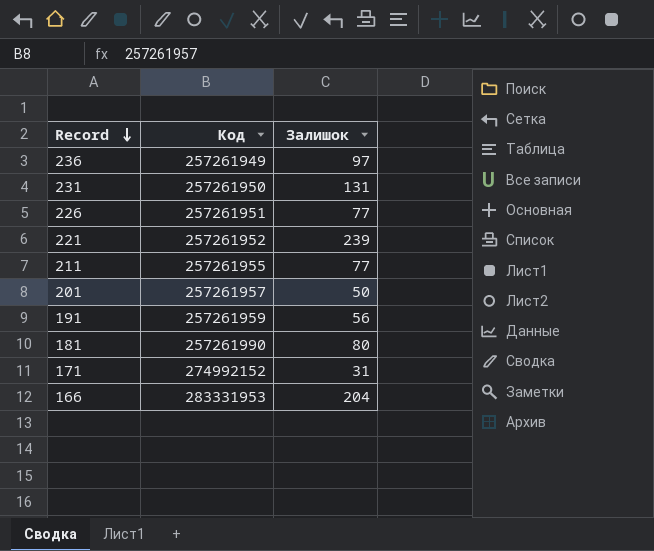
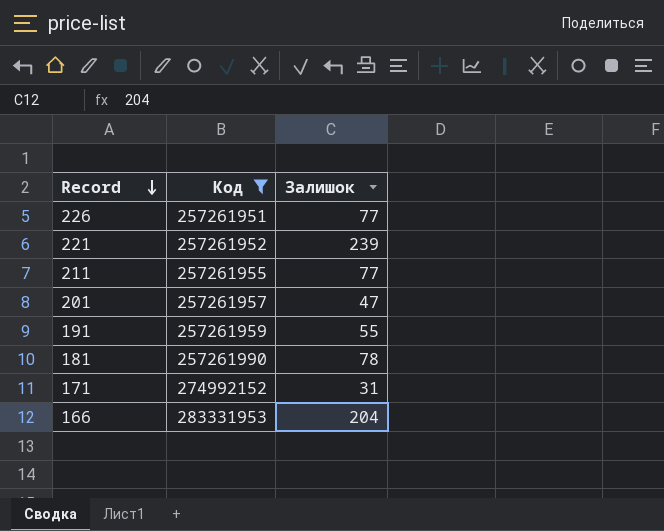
filter: none -> Код >= 257261951
201 | Залишок: 50 -> 47
191 | Залишок: 56 -> 55
181 | Залишок: 80 -> 78

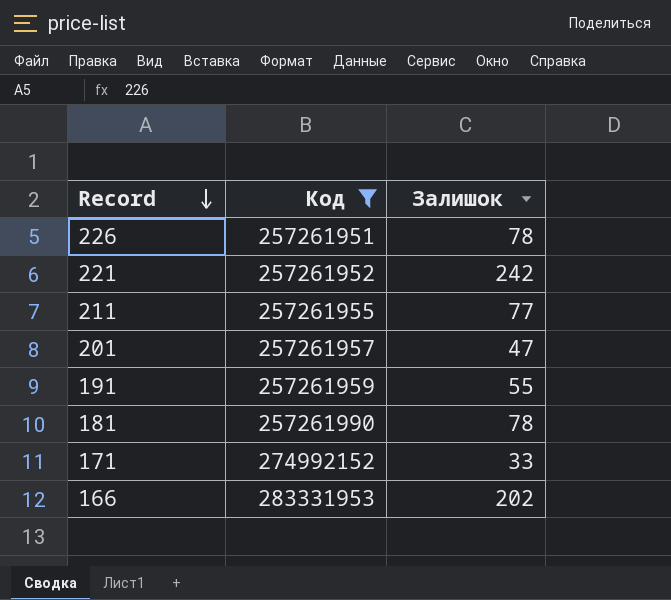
226 | Залишок: 77 -> 78
221 | Залишок: 239 -> 242
171 | Залишок: 31 -> 33
166 | Залишок: 204 -> 202

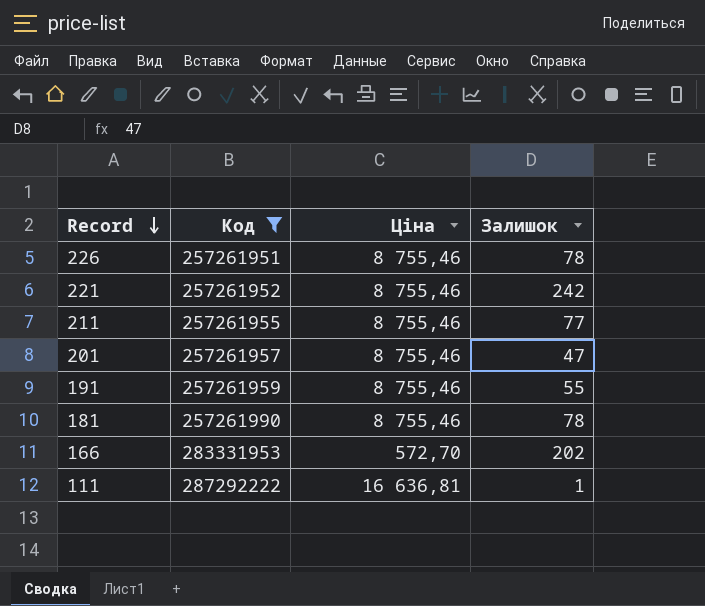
column Ціна | position: none -> 3
row 171: 274992152 | 33 -> none
row 111: none -> 287292222 | 16 636,81 | 1

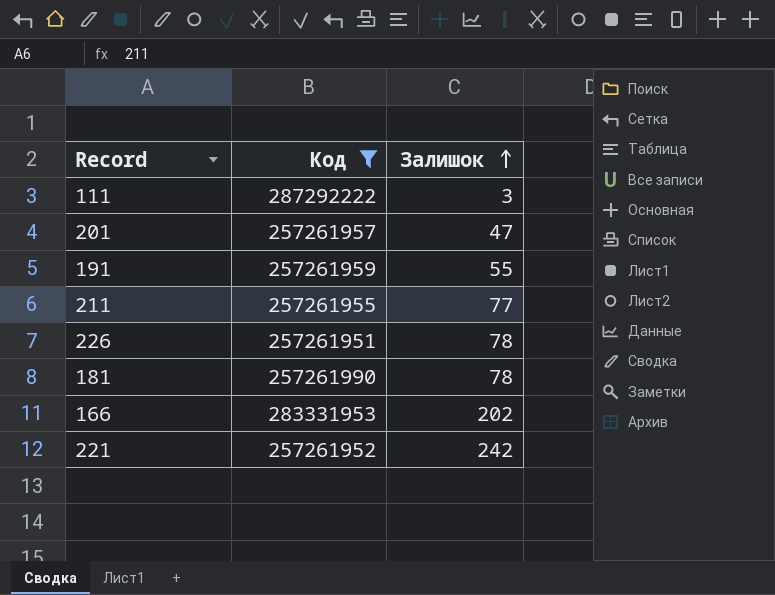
row order: Record descending -> Залишок ascending
column Ціна | position: 3 -> none
111 | Залишок: 1 -> 3

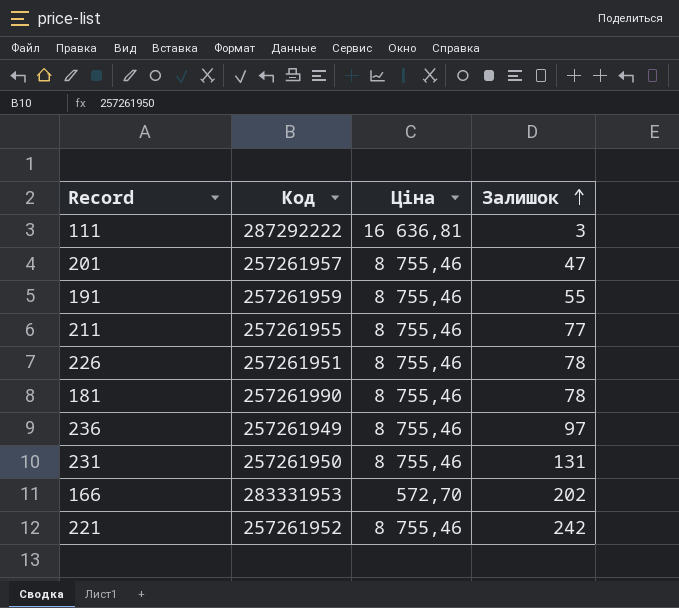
filter: Код >= 257261951 -> none
column Ціна | position: none -> 3

